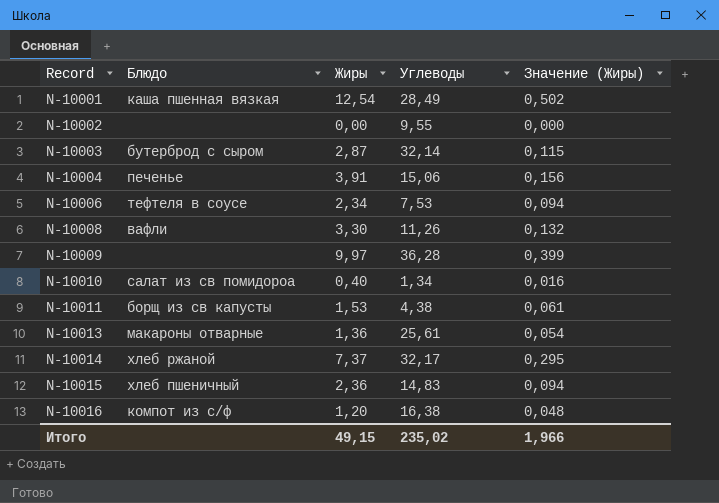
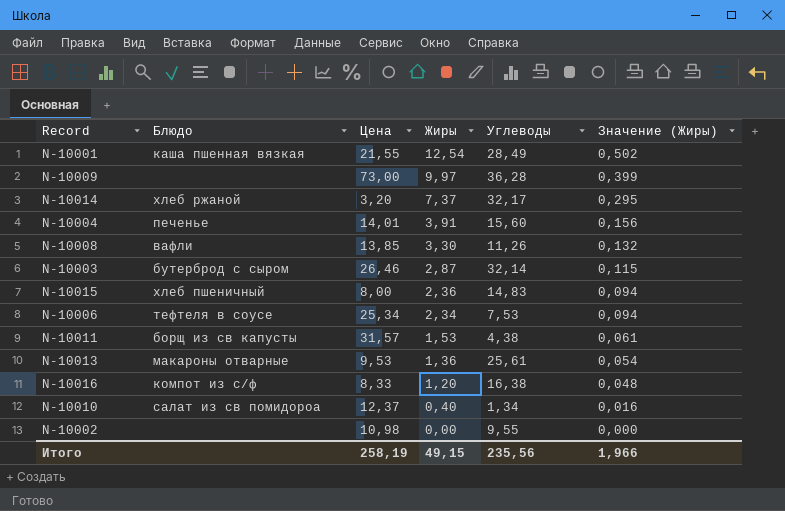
row order: Record ascending -> Жиры descending
column Цена | position: none -> 3
N-10004 | Углеводы: 15,06 -> 15,60
Итого | Углеводы: 235,02 -> 235,56

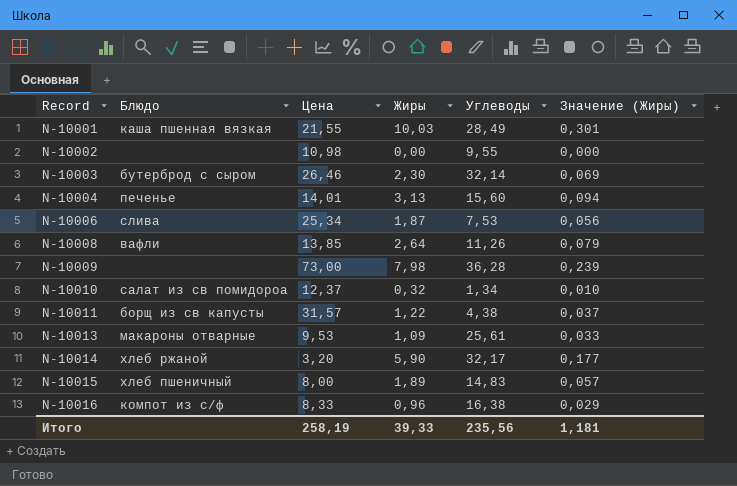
row order: Жиры descending -> Record ascending
column Значение (Жиры) | formula: [Жиры] * 0,04 -> [Жиры] * 0,03
N-10001 | Жиры: 12,54 -> 10,03
N-10003 | Жиры: 2,87 -> 2,30
N-10004 | Жиры: 3,91 -> 3,13
N-10006 | Блюдо: тефтеля в соусе -> слива
N-10006 | Жиры: 2,34 -> 1,87
N-10008 | Жиры: 3,30 -> 2,64
N-10009 | Жиры: 9,97 -> 7,98
N-10010 | Жиры: 0,40 -> 0,32
N-10011 | Жиры: 1,53 -> 1,22
N-10013 | Жиры: 1,36 -> 1,09
N-10014 | Жиры: 7,37 -> 5,90
N-10015 | Жиры: 2,36 -> 1,89
N-10016 | Жиры: 1,20 -> 0,96
Итого | Жиры: 49,15 -> 39,33
Итого | Значение (Жиры): 1,966 -> 1,181

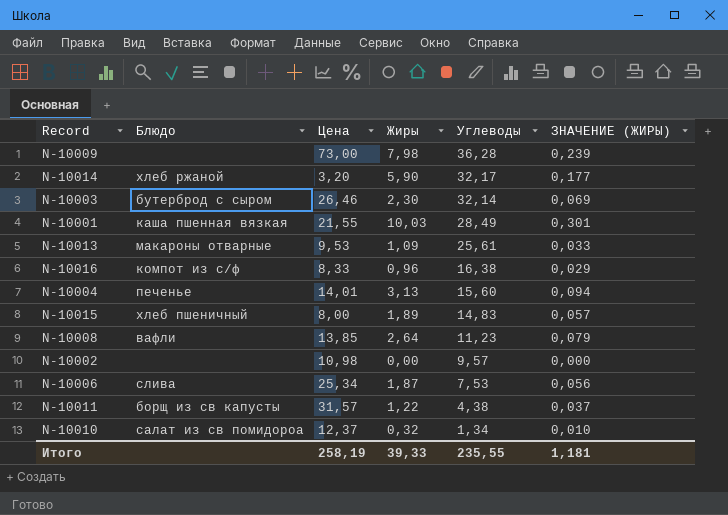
row order: Record ascending -> Углеводы descending
column name: Значение (Жиры) -> ЗНАЧЕНИЕ (ЖИРЫ)
N-10008 | Углеводы: 11,26 -> 11,23
N-10002 | Углеводы: 9,55 -> 9,57
Итого | Углеводы: 235,56 -> 235,55

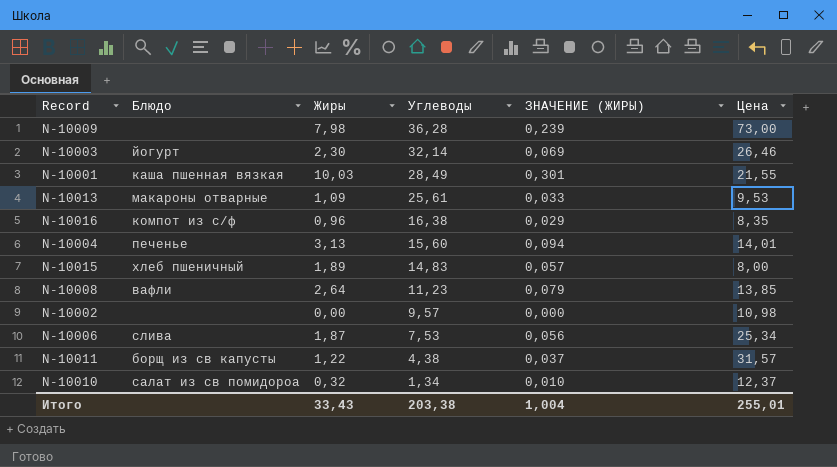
column Цена | position: 3 -> 6
row N-10014: хлеб ржаной | 3,20 | 5,90 | 32,17 | 0,177 -> none
N-10003 | Блюдо: бутерброд с сыром -> йогурт
N-10016 | Цена: 8,33 -> 8,35
Итого | Жиры: 39,33 -> 33,43
Итого | Углеводы: 235,55 -> 203,38
Итого | ЗНАЧЕНИЕ (ЖИРЫ): 1,181 -> 1,004
Итого | Цена: 258,19 -> 255,01

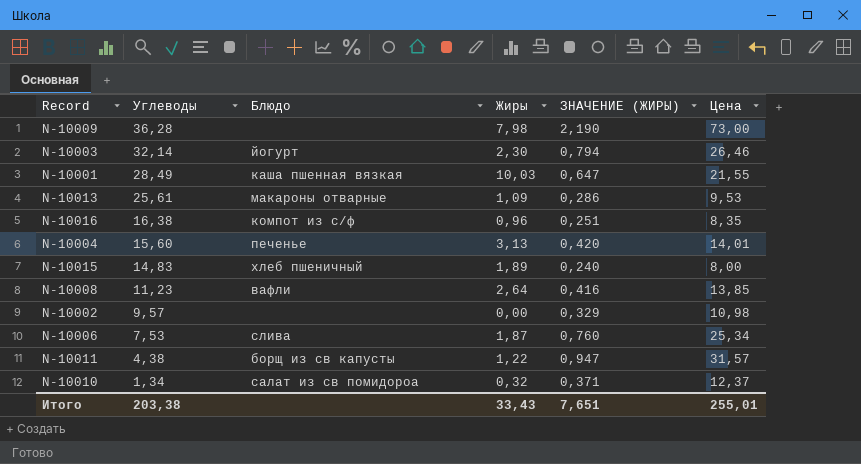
column Углеводы | position: 4 -> 2
column ЗНАЧЕНИЕ (ЖИРЫ) | formula: [Жиры] * 0,03 -> [Цена] * 0,03
Итого | ЗНАЧЕНИЕ (ЖИРЫ): 1,004 -> 7,651

